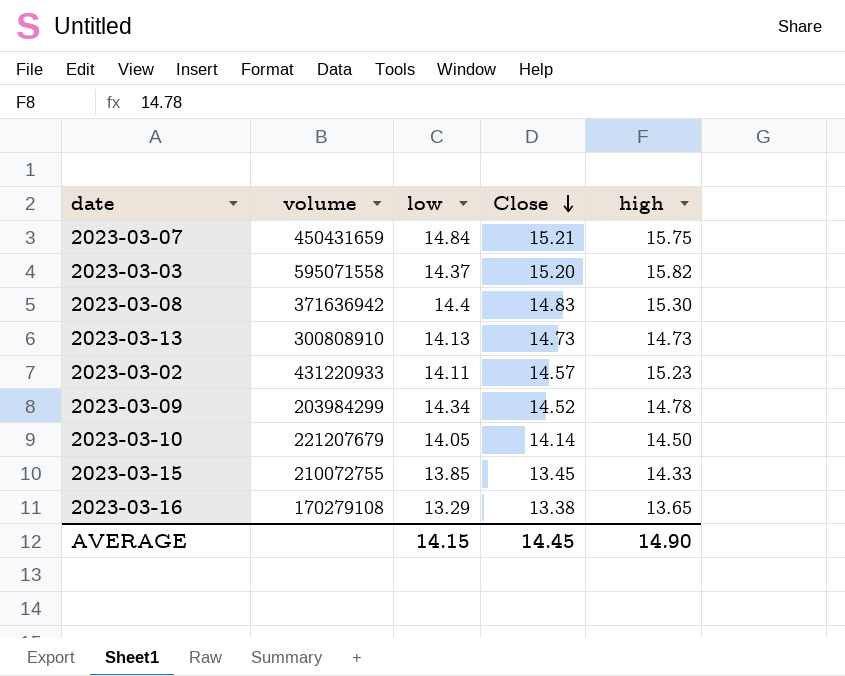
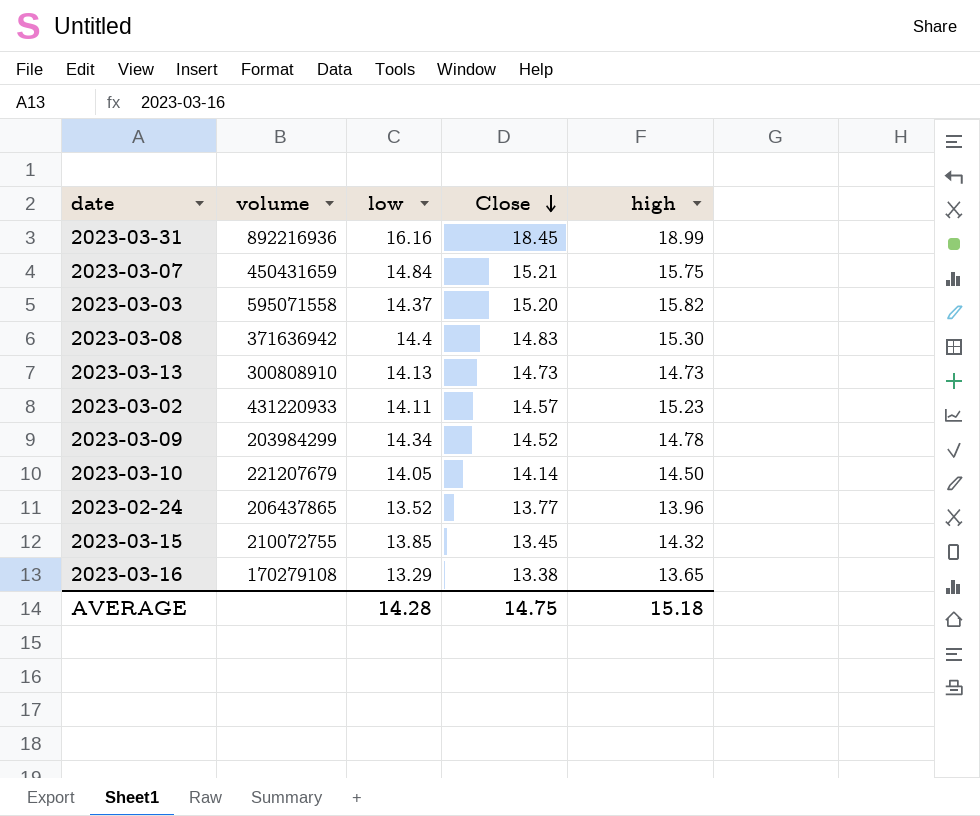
row 2023-03-31: none -> 892216936 | 16.16 | 18.45 | 18.99
row 2023-02-24: none -> 206437865 | 13.52 | 13.77 | 13.96
2023-03-15 | high: 14.33 -> 14.32
AVERAGE | low: 14.15 -> 14.28
AVERAGE | Close: 14.45 -> 14.75
AVERAGE | high: 14.90 -> 15.18

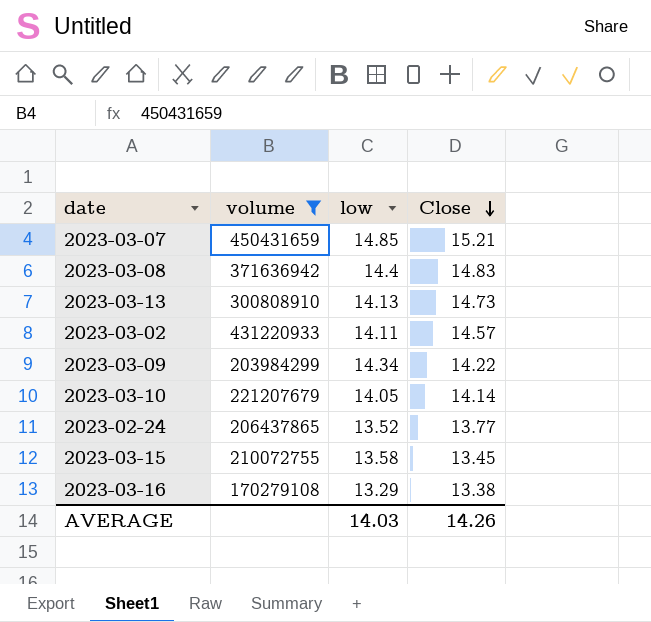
filter: none -> volume <= 450431659
column high | position: 5 -> none
2023-03-07 | low: 14.84 -> 14.85
2023-03-09 | Close: 14.52 -> 14.22
2023-03-15 | low: 13.85 -> 13.58
AVERAGE | low: 14.28 -> 14.03
AVERAGE | Close: 14.75 -> 14.26

